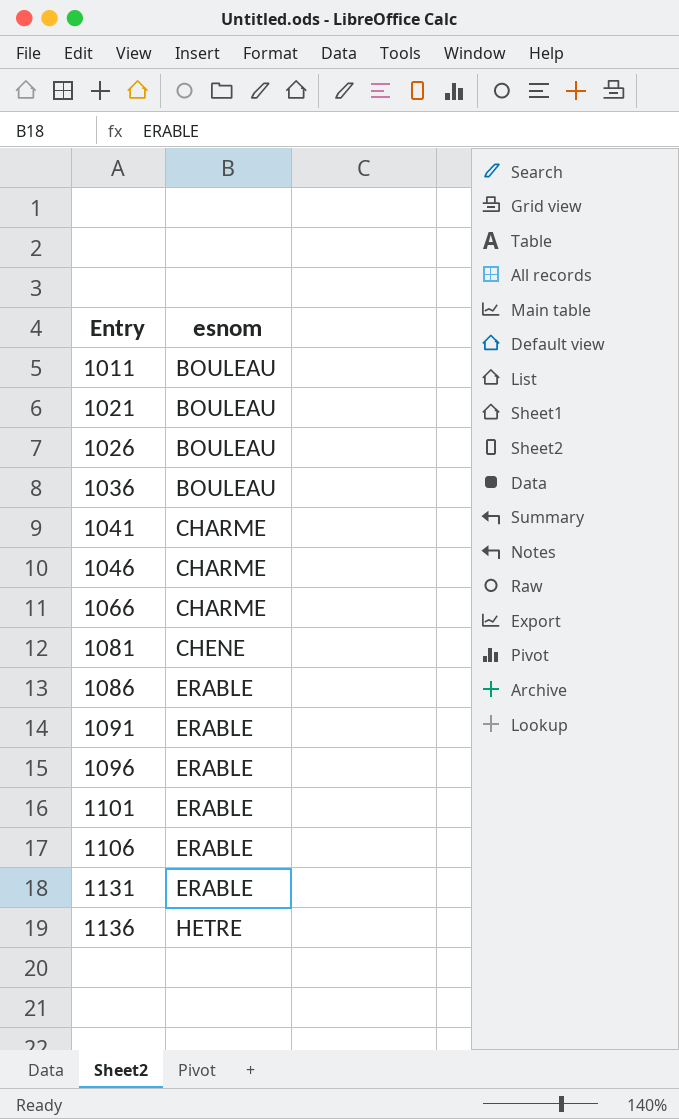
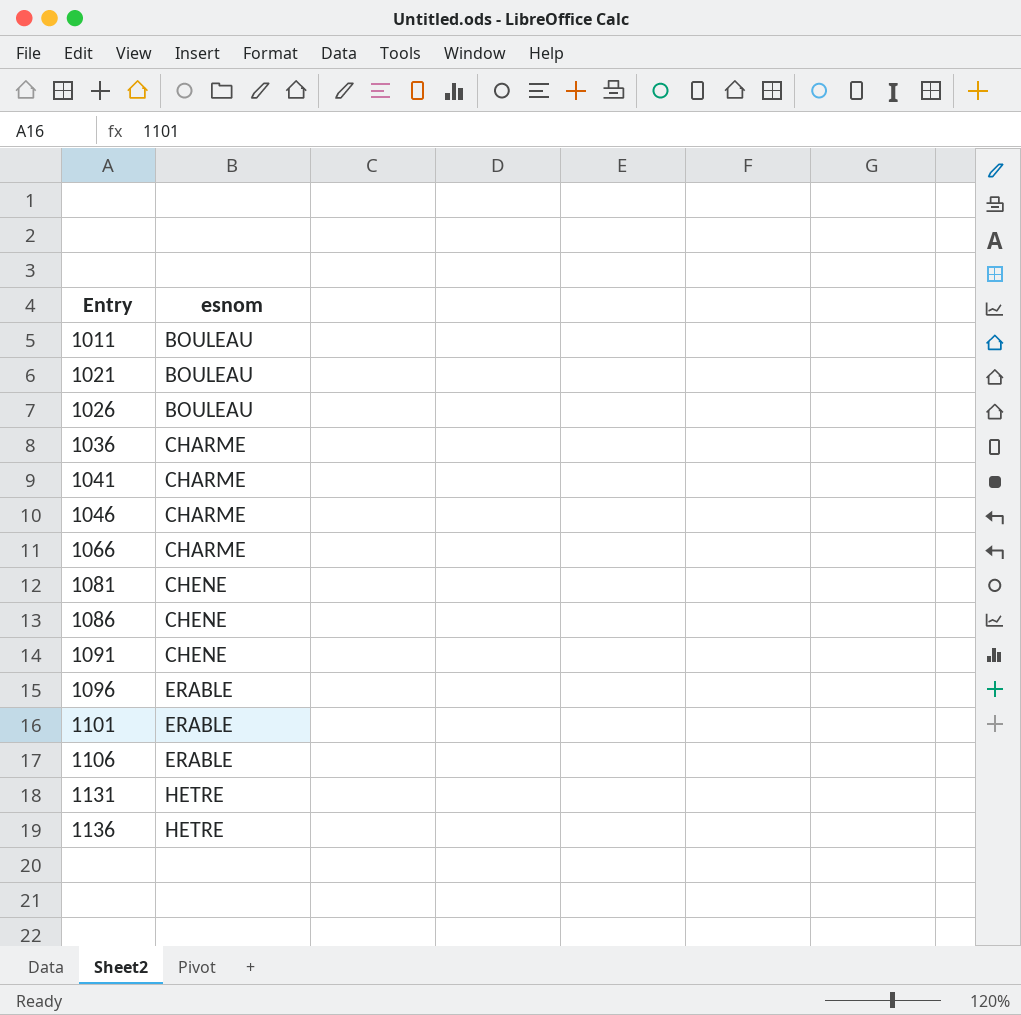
1036 | esnom: BOULEAU -> CHARME
1086 | esnom: ERABLE -> CHENE
1091 | esnom: ERABLE -> CHENE
1131 | esnom: ERABLE -> HETRE

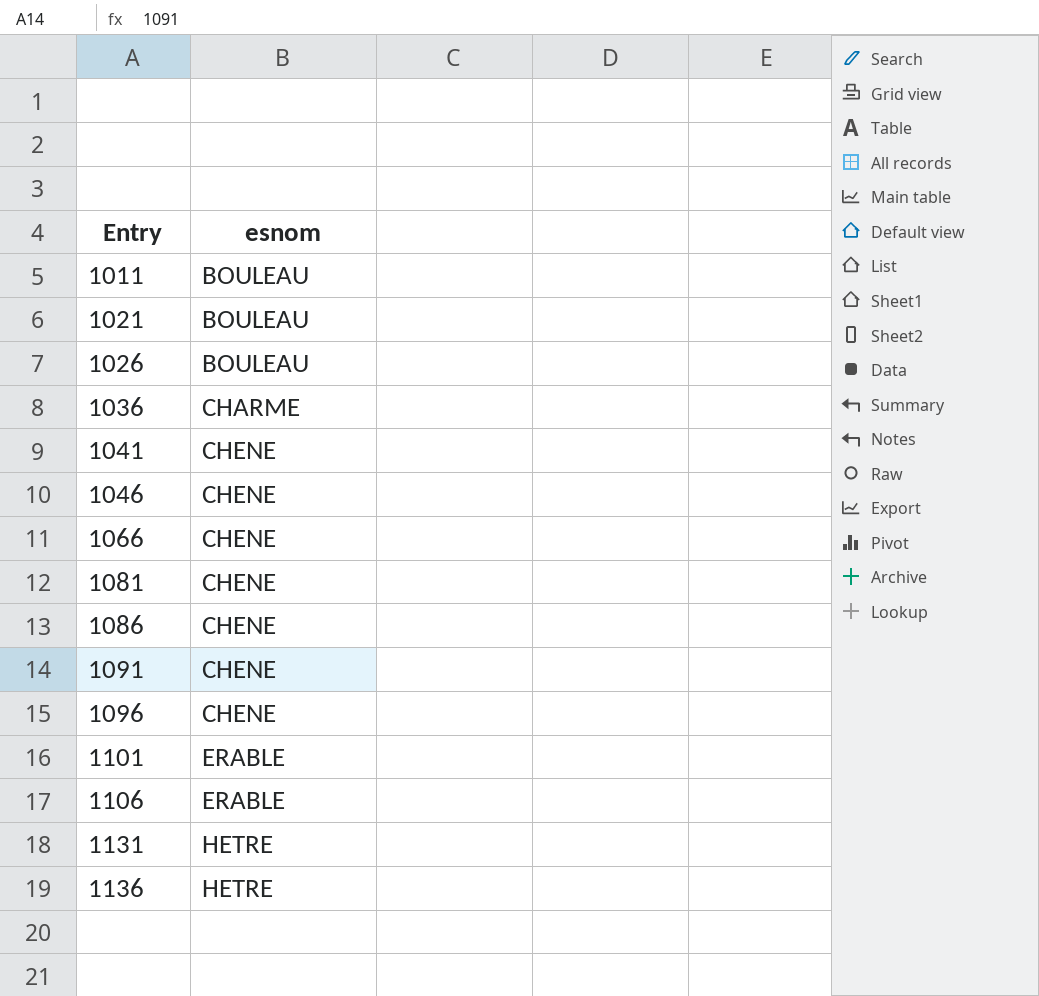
1041 | esnom: CHARME -> CHENE
1046 | esnom: CHARME -> CHENE
1066 | esnom: CHARME -> CHENE
1096 | esnom: ERABLE -> CHENE

